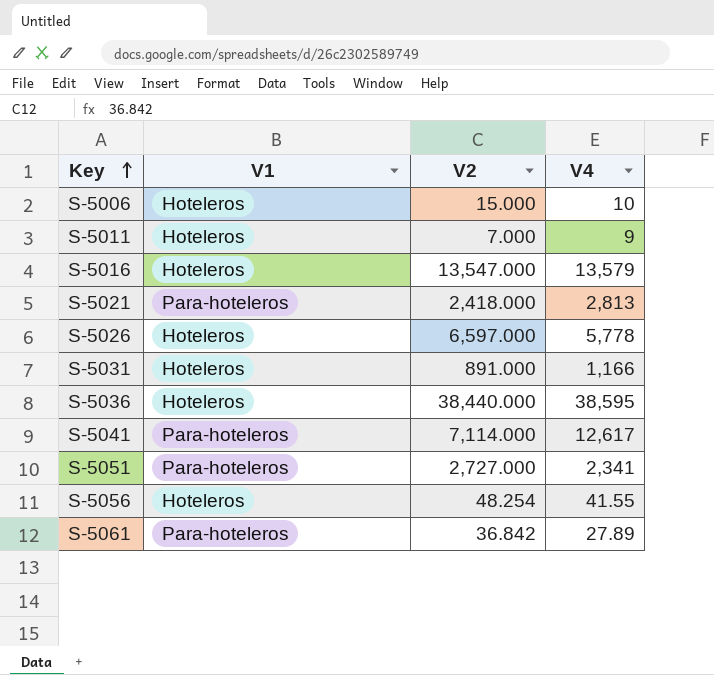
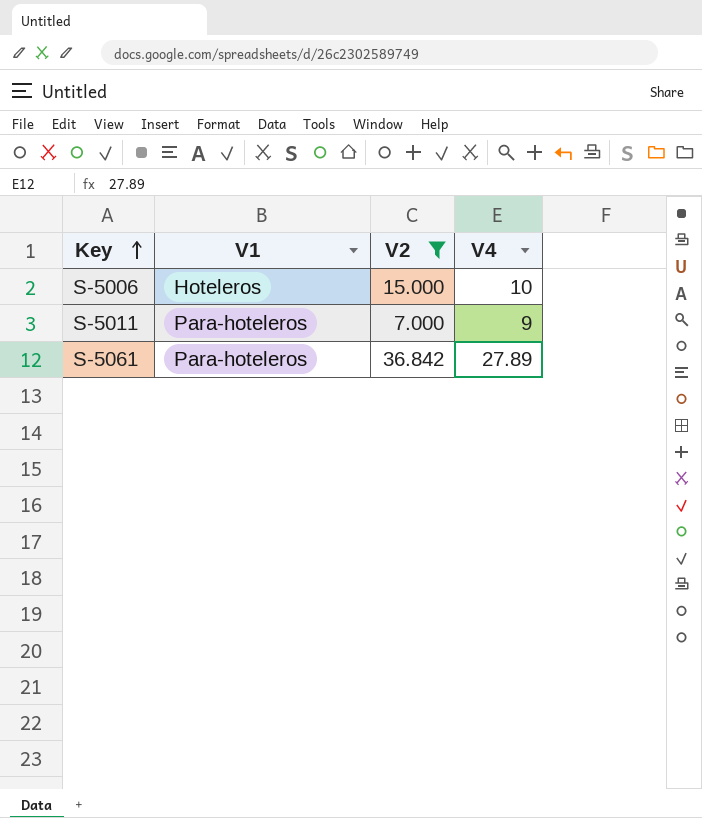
filter: none -> V2 <= 36.842
S-5011 | V1: Hoteleros -> Para-hoteleros

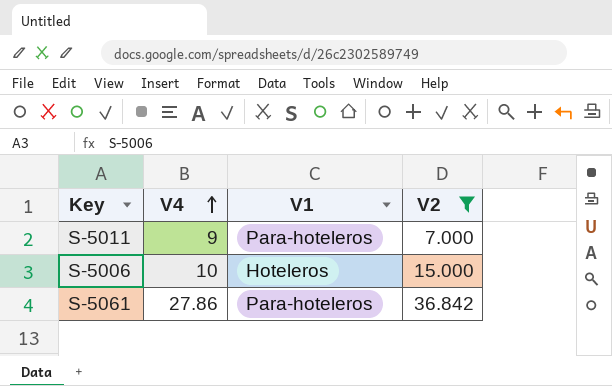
row order: Key ascending -> V4 ascending
column V4 | position: 4 -> 2
S-5061 | V4: 27.89 -> 27.86

